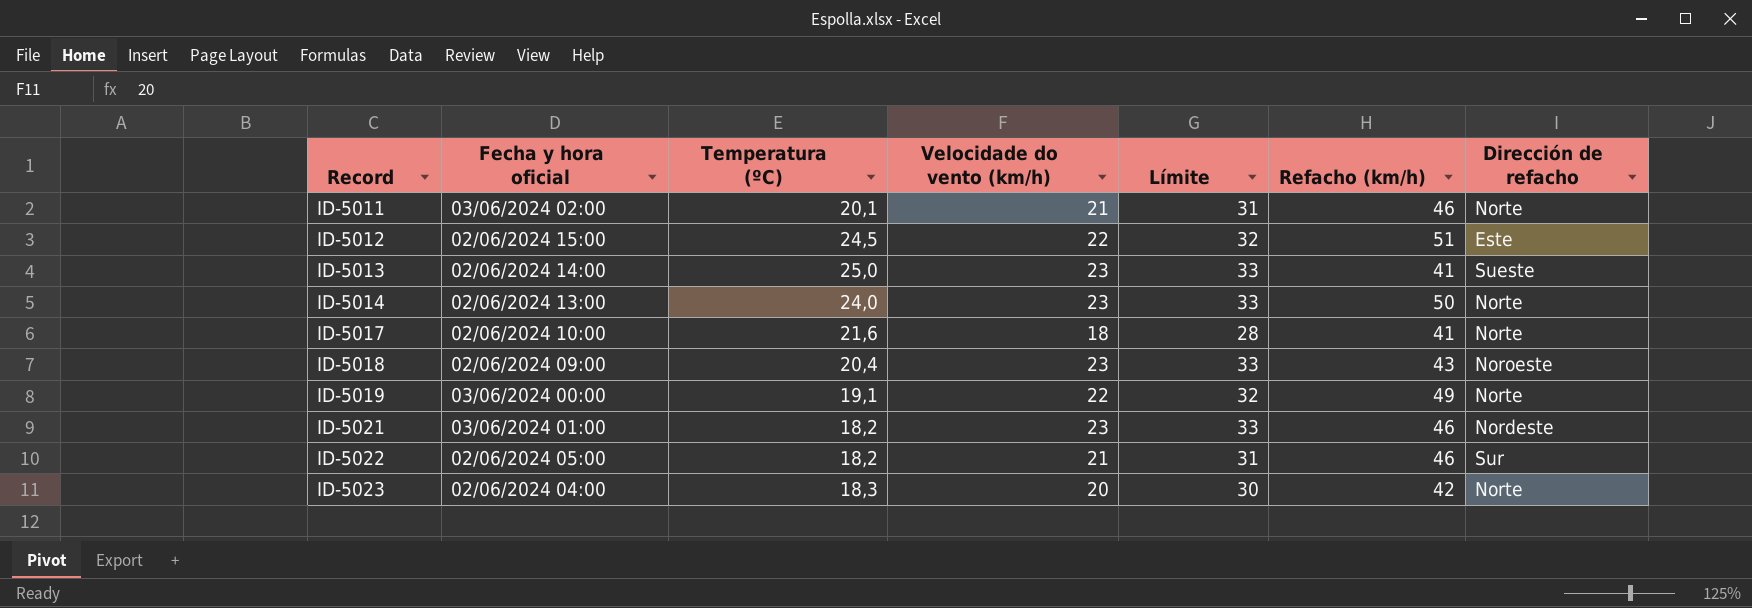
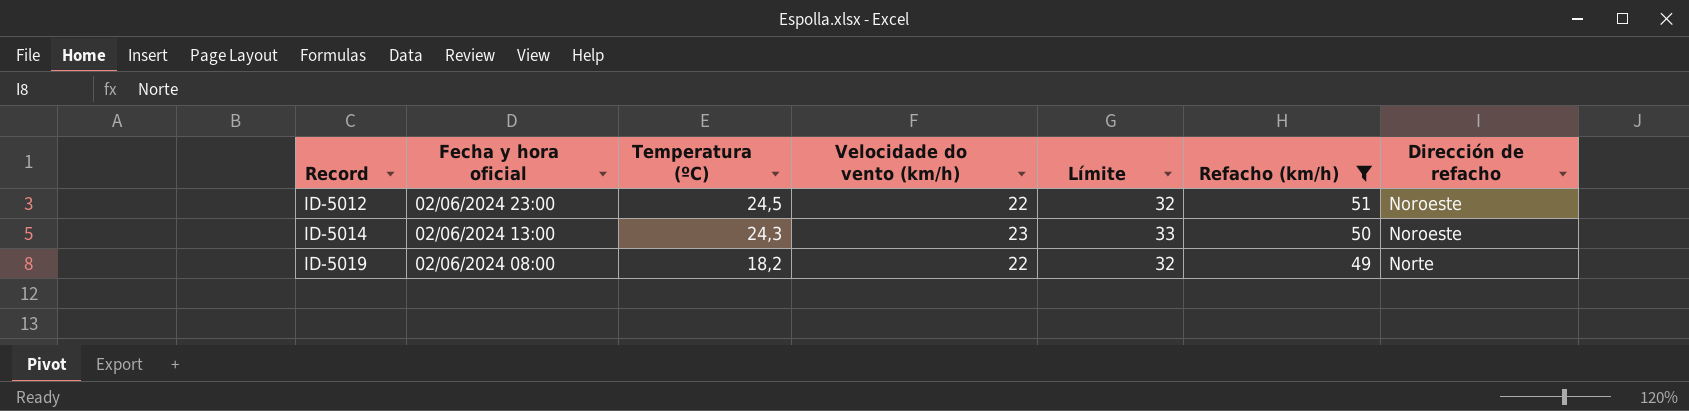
filter: none -> Refacho (km/h) >= 49
ID-5012 | Fecha y hora oficial: 02/06/2024 15:00 -> 02/06/2024 23:00
ID-5012 | Dirección de refacho: Este -> Noroeste
ID-5014 | Temperatura (ºC): 24,0 -> 24,3
ID-5014 | Dirección de refacho: Norte -> Noroeste
ID-5019 | Fecha y hora oficial: 03/06/2024 00:00 -> 02/06/2024 08:00
ID-5019 | Temperatura (ºC): 19,1 -> 18,2

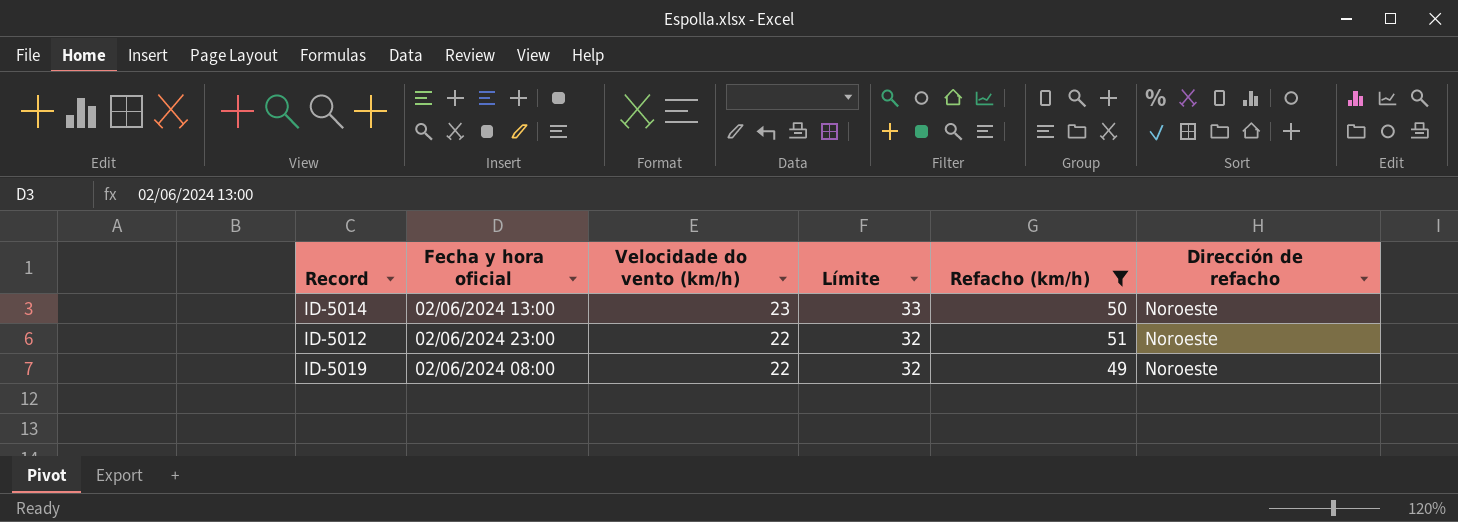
row order: Record ascending -> Velocidade do vento (km/h) descending
column Temperatura (ºC) | position: 3 -> none
ID-5019 | Dirección de refacho: Norte -> Noroeste

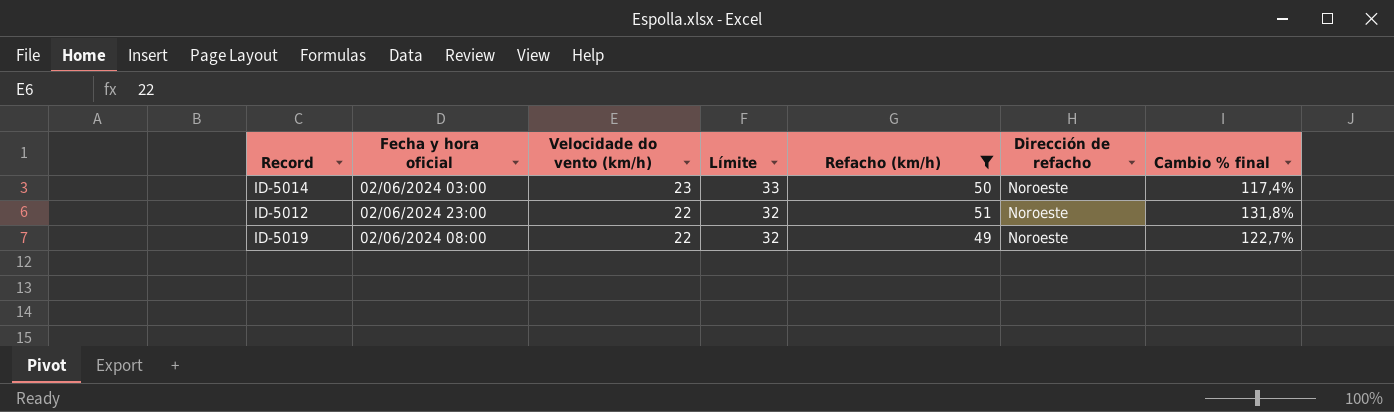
column Cambio % final | formula: none -> ([Refacho (km/h)] - [Velocidade do vento (km/h)]) / [Velocidade do vento (km/h)]
ID-5014 | Fecha y hora oficial: 02/06/2024 13:00 -> 02/06/2024 03:00

